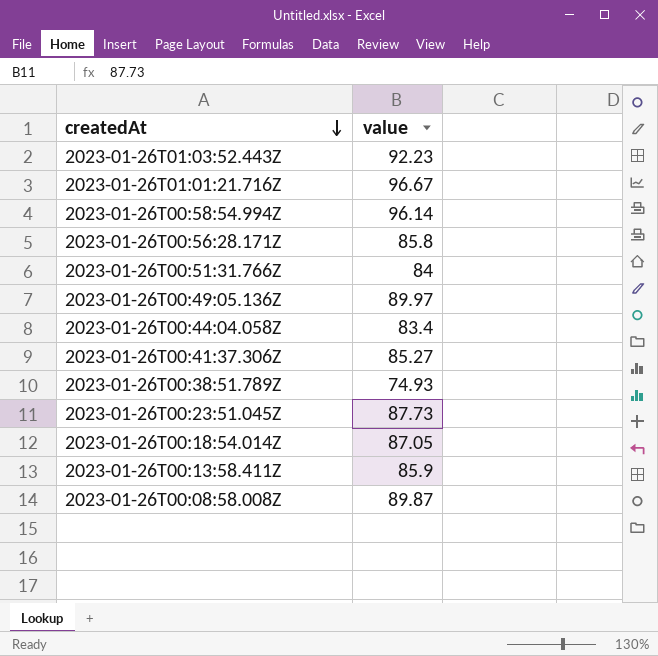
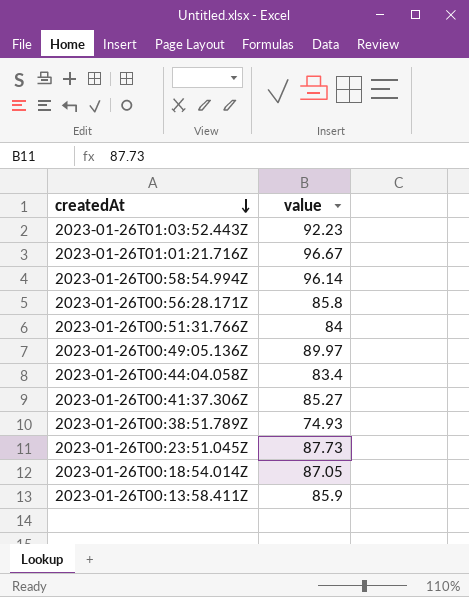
row 2023-01-26T00:08:58.008Z: 89.87 -> none

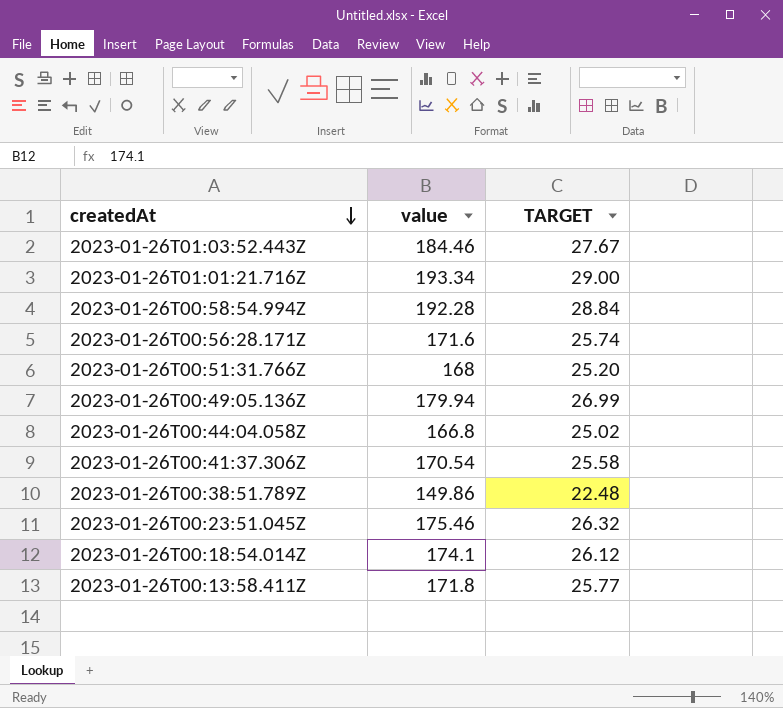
column TARGET | formula: none -> [value] * 0.15
2023-01-26T01:03:52.443Z | value: 92.23 -> 184.46
2023-01-26T01:01:21.716Z | value: 96.67 -> 193.34
2023-01-26T00:58:54.994Z | value: 96.14 -> 192.28
2023-01-26T00:56:28.171Z | value: 85.8 -> 171.6
2023-01-26T00:51:31.766Z | value: 84 -> 168
2023-01-26T00:49:05.136Z | value: 89.97 -> 179.94
2023-01-26T00:44:04.058Z | value: 83.4 -> 166.8
2023-01-26T00:41:37.306Z | value: 85.27 -> 170.54
2023-01-26T00:38:51.789Z | value: 74.93 -> 149.86
2023-01-26T00:23:51.045Z | value: 87.73 -> 175.46
2023-01-26T00:18:54.014Z | value: 87.05 -> 174.1
2023-01-26T00:13:58.411Z | value: 85.9 -> 171.8

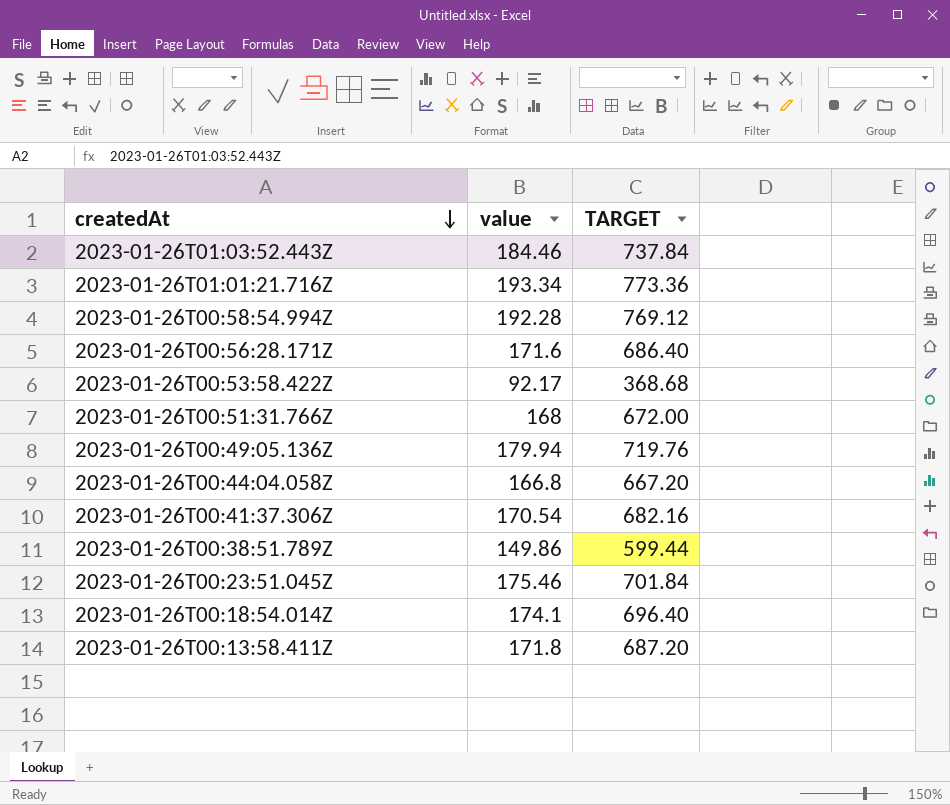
column TARGET | formula: [value] * 0.15 -> [value] * 4
row 2023-01-26T00:53:58.422Z: none -> 92.17 | 368.68

